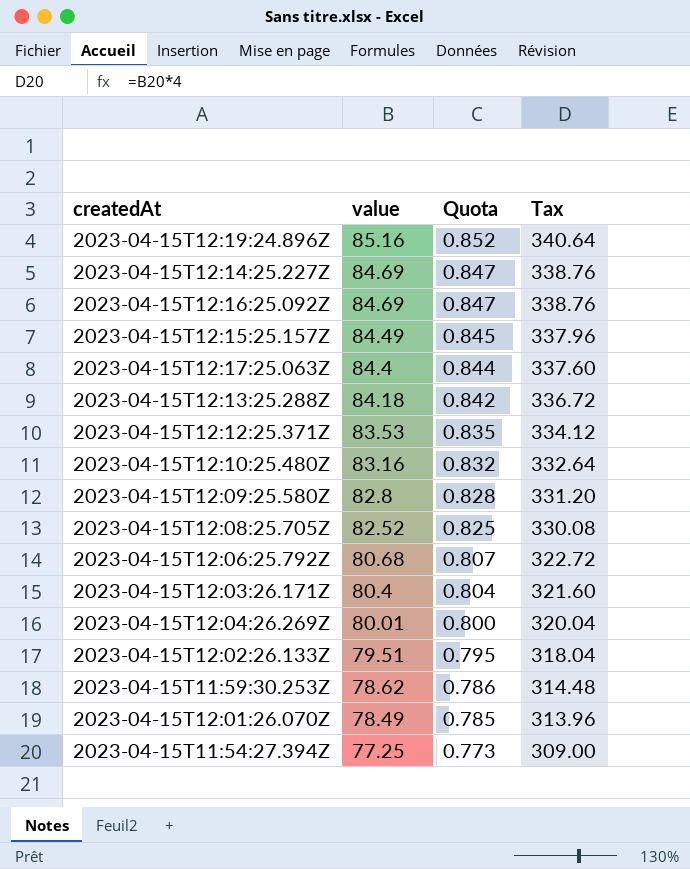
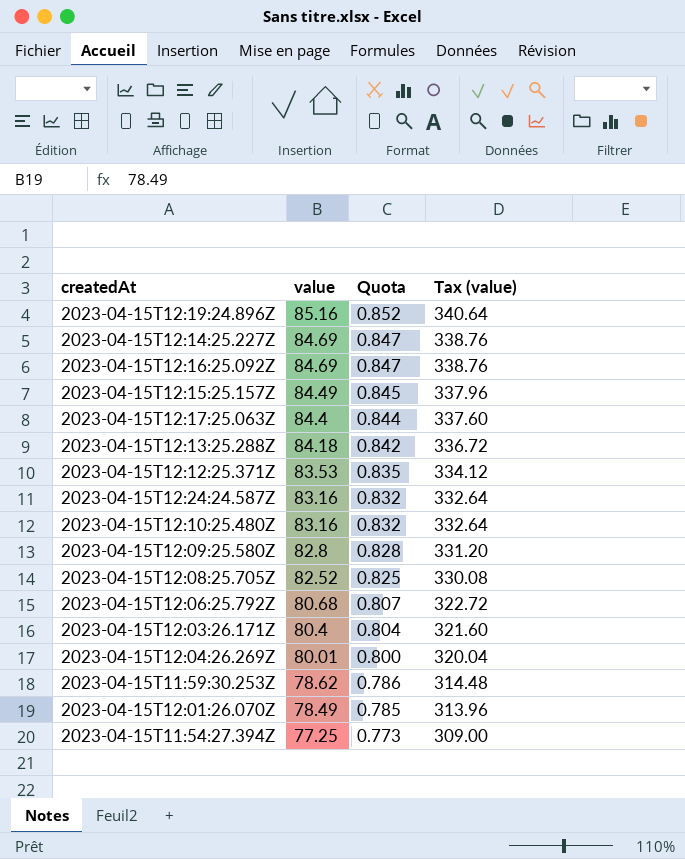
column name: Tax -> Tax (value)
row 2023-04-15T12:02:26.133Z: 79.51 | 0.795 | 318.04 -> none
row 2023-04-15T12:24:24.587Z: none -> 83.16 | 0.832 | 332.64

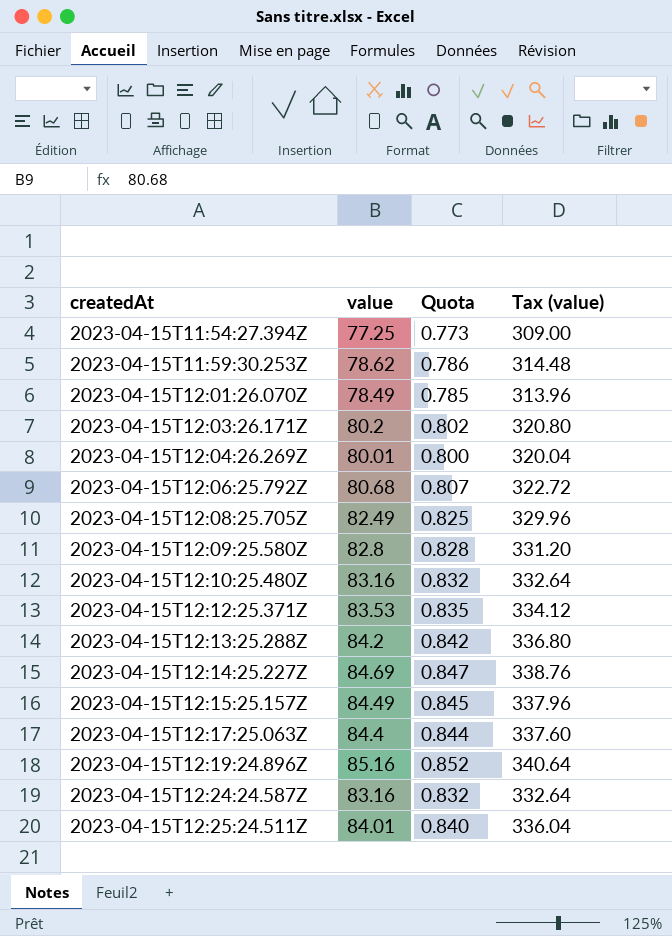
row order: value descending -> createdAt ascending
row 2023-04-15T12:16:25.092Z: 84.69 | 0.847 | 338.76 -> none
2023-04-15T12:03:26.171Z | value: 80.4 -> 80.2
2023-04-15T12:03:26.171Z | Quota: 0.804 -> 0.802
2023-04-15T12:03:26.171Z | Tax (value): 321.60 -> 320.80
2023-04-15T12:08:25.705Z | value: 82.52 -> 82.49
2023-04-15T12:08:25.705Z | Tax (value): 330.08 -> 329.96
2023-04-15T12:13:25.288Z | value: 84.18 -> 84.2
2023-04-15T12:13:25.288Z | Tax (value): 336.72 -> 336.80
row 2023-04-15T12:25:24.511Z: none -> 84.01 | 0.840 | 336.04

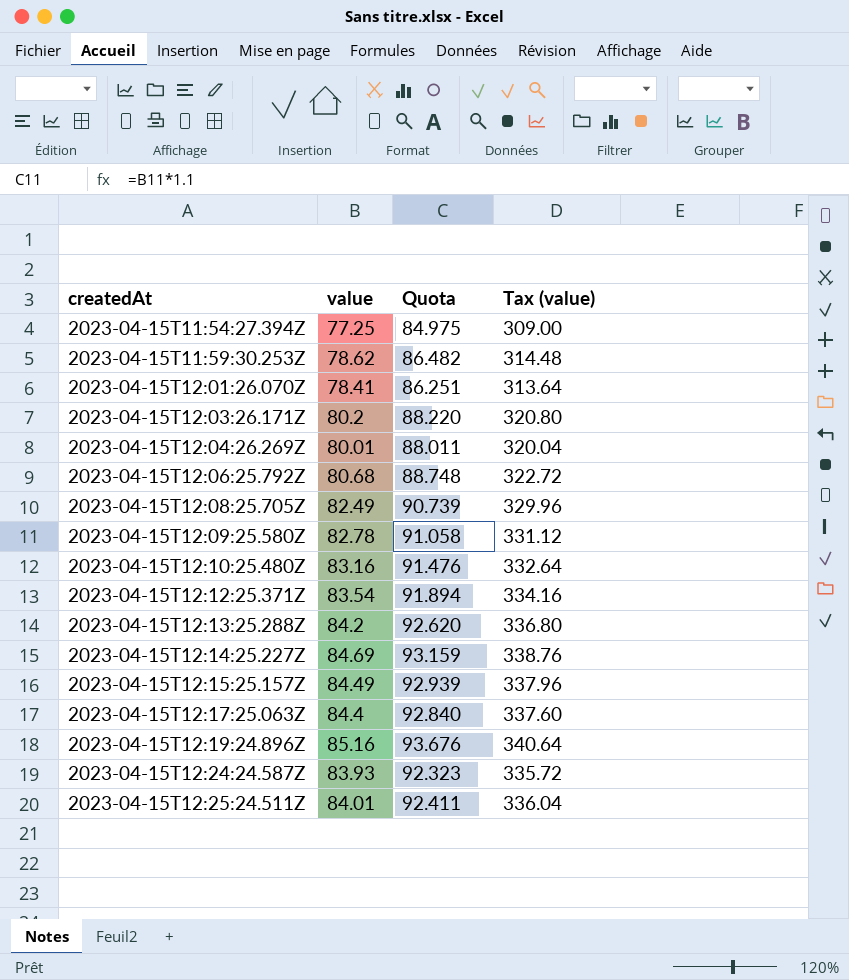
column Quota | formula: [value] * 0.01 -> [value] * 1.1
2023-04-15T12:01:26.070Z | value: 78.49 -> 78.41
2023-04-15T12:01:26.070Z | Tax (value): 313.96 -> 313.64
2023-04-15T12:09:25.580Z | value: 82.8 -> 82.78
2023-04-15T12:09:25.580Z | Tax (value): 331.20 -> 331.12
2023-04-15T12:12:25.371Z | value: 83.53 -> 83.54
2023-04-15T12:12:25.371Z | Tax (value): 334.12 -> 334.16
2023-04-15T12:24:24.587Z | value: 83.16 -> 83.93
2023-04-15T12:24:24.587Z | Tax (value): 332.64 -> 335.72

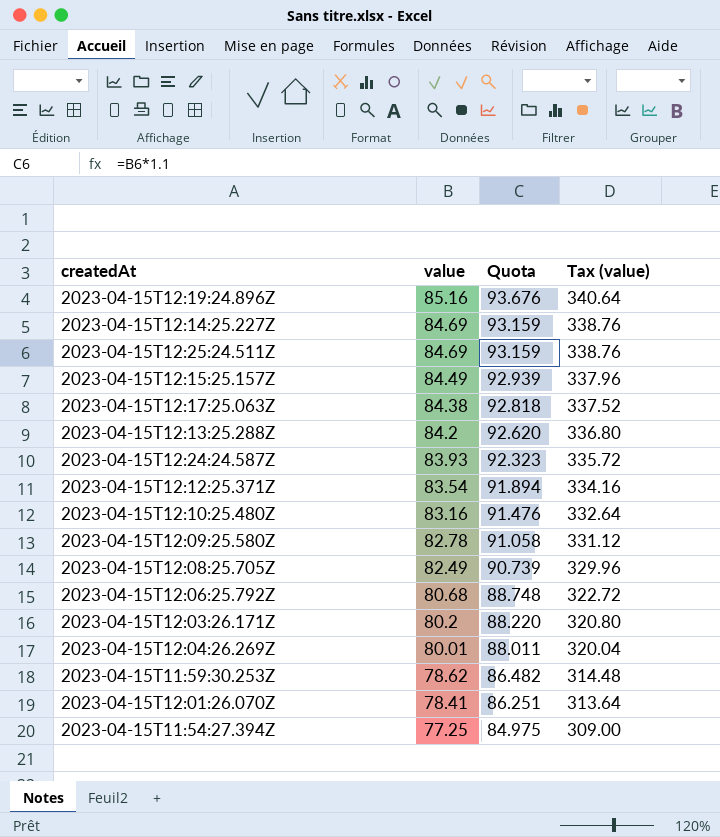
row order: createdAt ascending -> value descending
2023-04-15T12:25:24.511Z | value: 84.01 -> 84.69
2023-04-15T12:25:24.511Z | Quota: 92.411 -> 93.159
2023-04-15T12:25:24.511Z | Tax (value): 336.04 -> 338.76
2023-04-15T12:17:25.063Z | value: 84.4 -> 84.38
2023-04-15T12:17:25.063Z | Quota: 92.840 -> 92.818
2023-04-15T12:17:25.063Z | Tax (value): 337.60 -> 337.52

